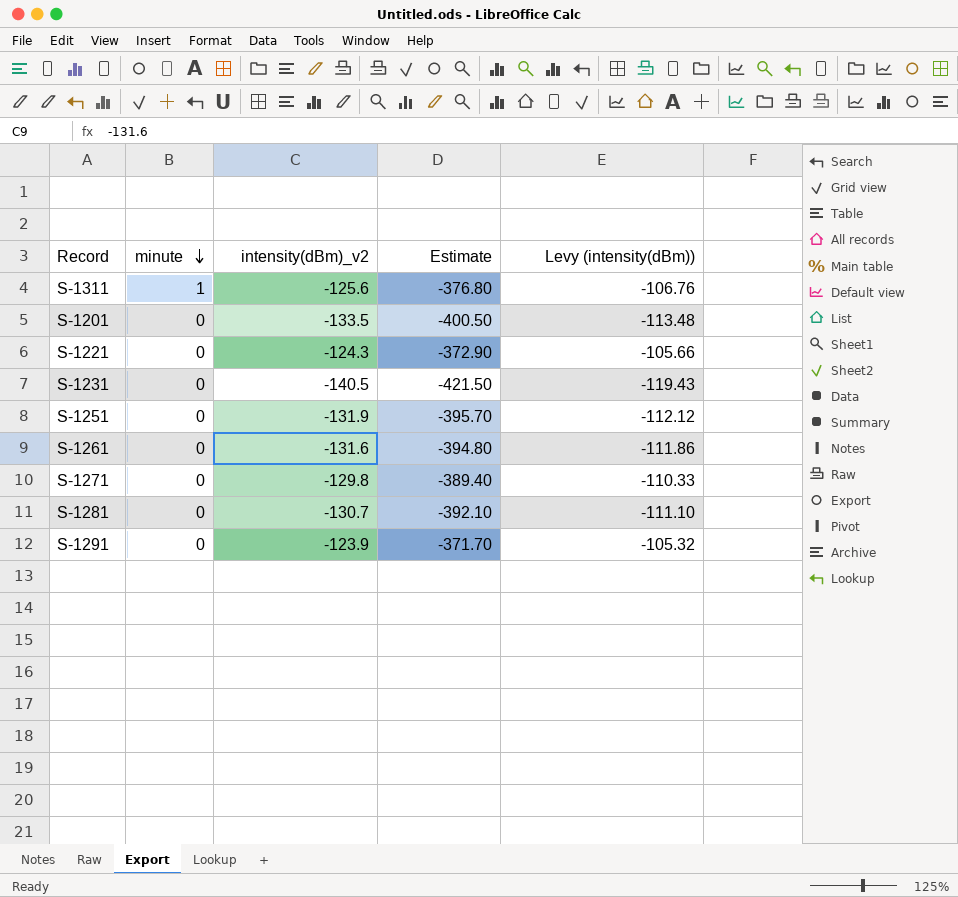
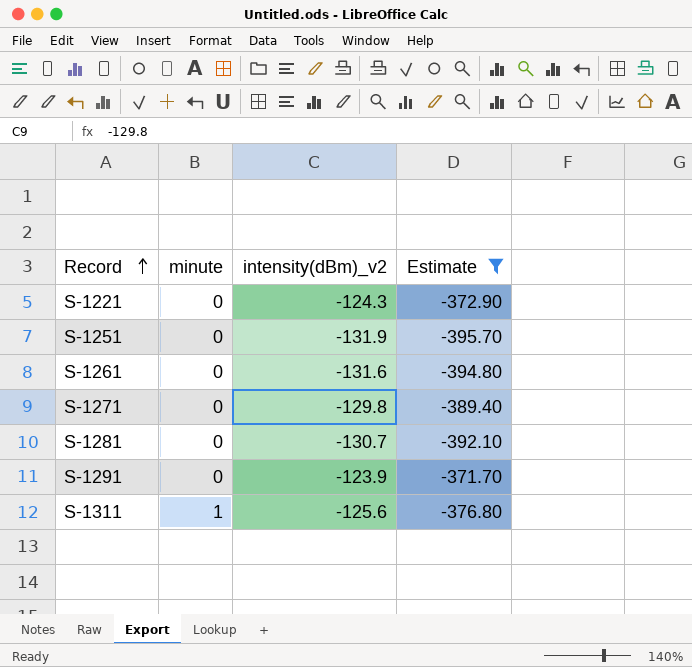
filter: none -> Estimate >= -395.70
row order: minute descending -> Record ascending
column Levy (intensity(dBm)) | formula: [intensity(dBm)_v2] * 0.85 -> none

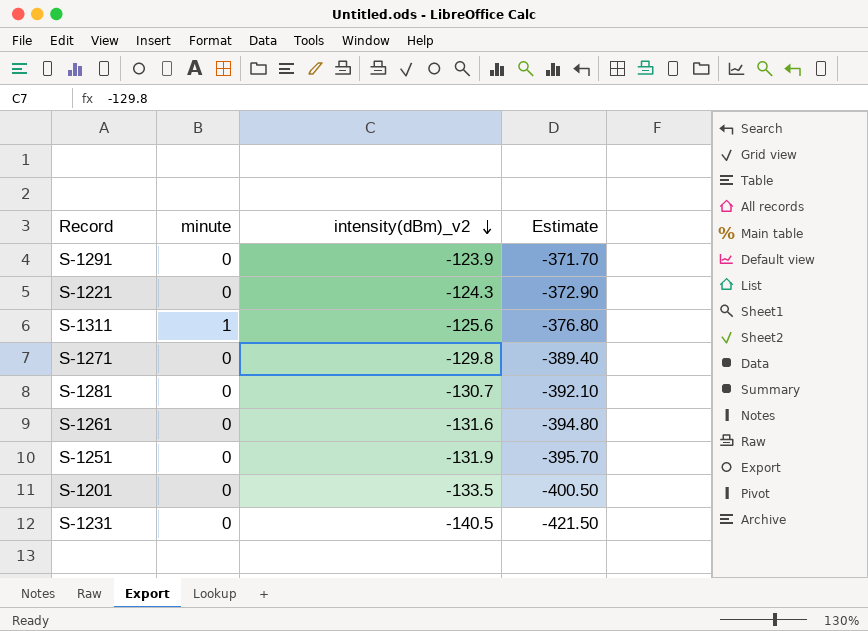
filter: Estimate >= -395.70 -> none
row order: Record ascending -> intensity(dBm)_v2 descending

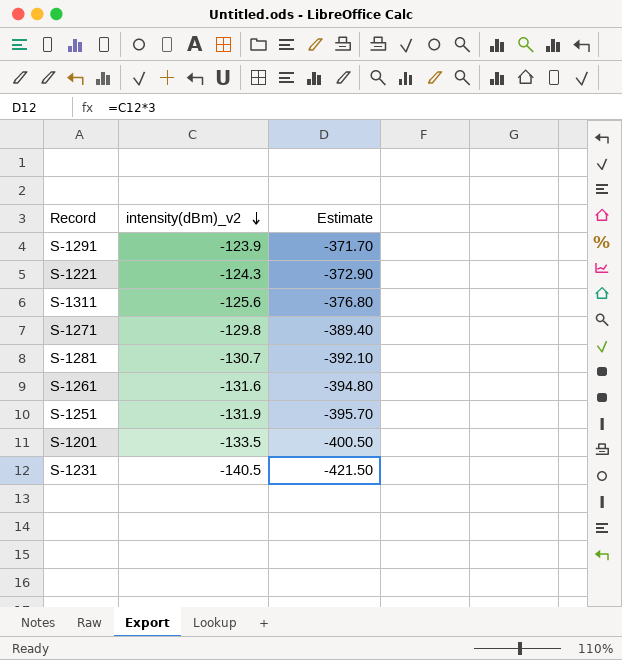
column minute | position: 2 -> none

